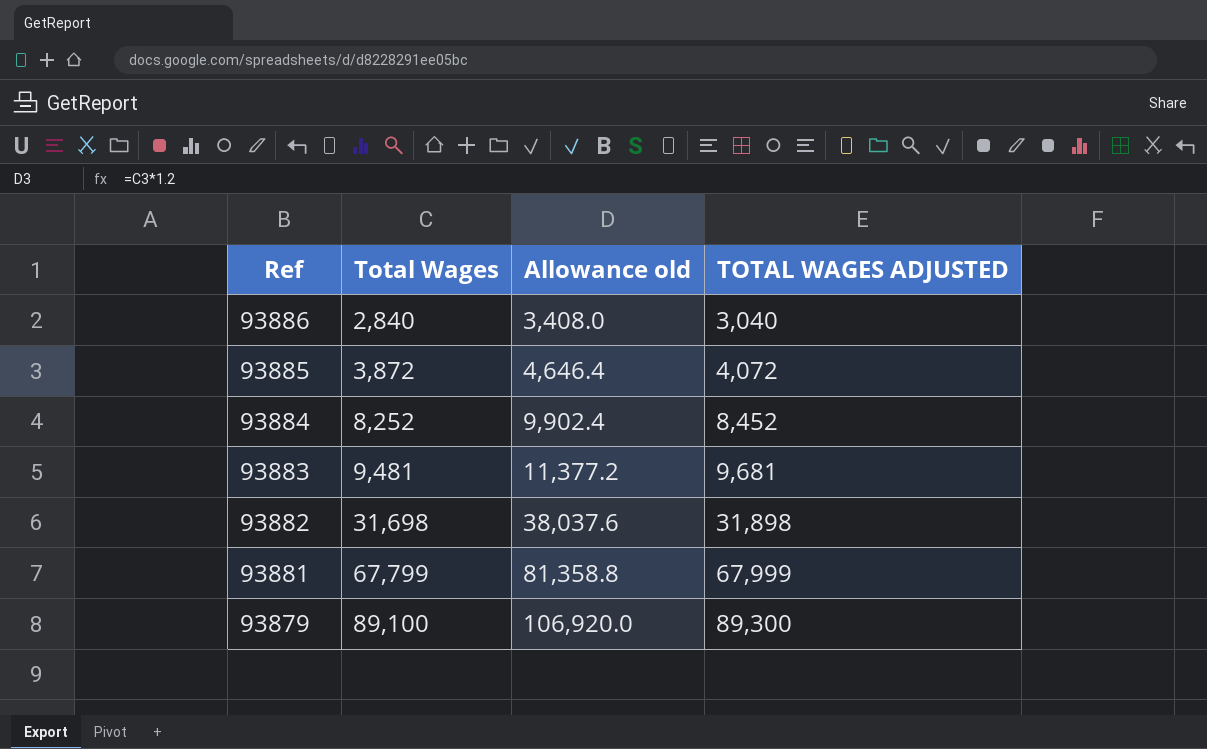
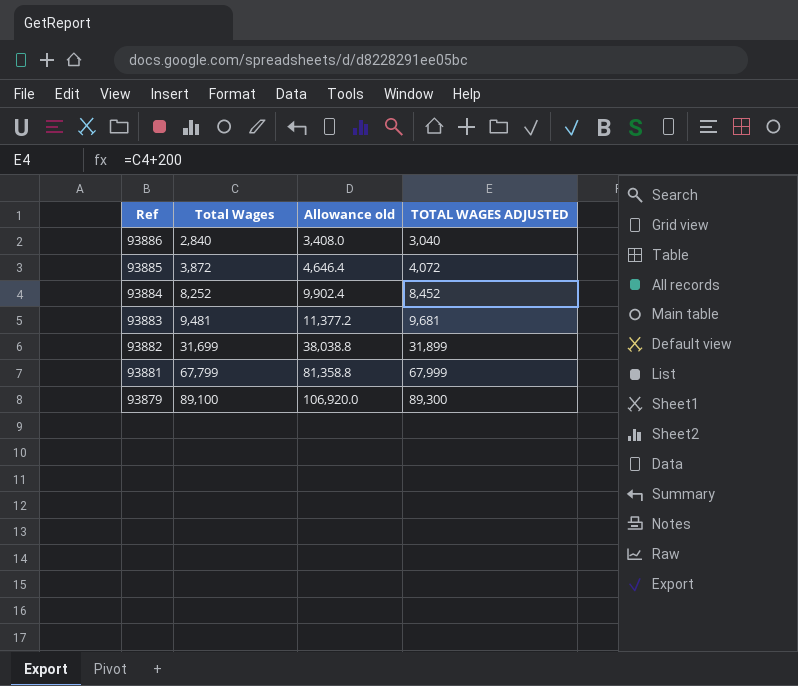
93882 | Total Wages: 31,698 -> 31,699
93882 | Allowance old: 38,037.6 -> 38,038.8
93882 | TOTAL WAGES ADJUSTED: 31,898 -> 31,899

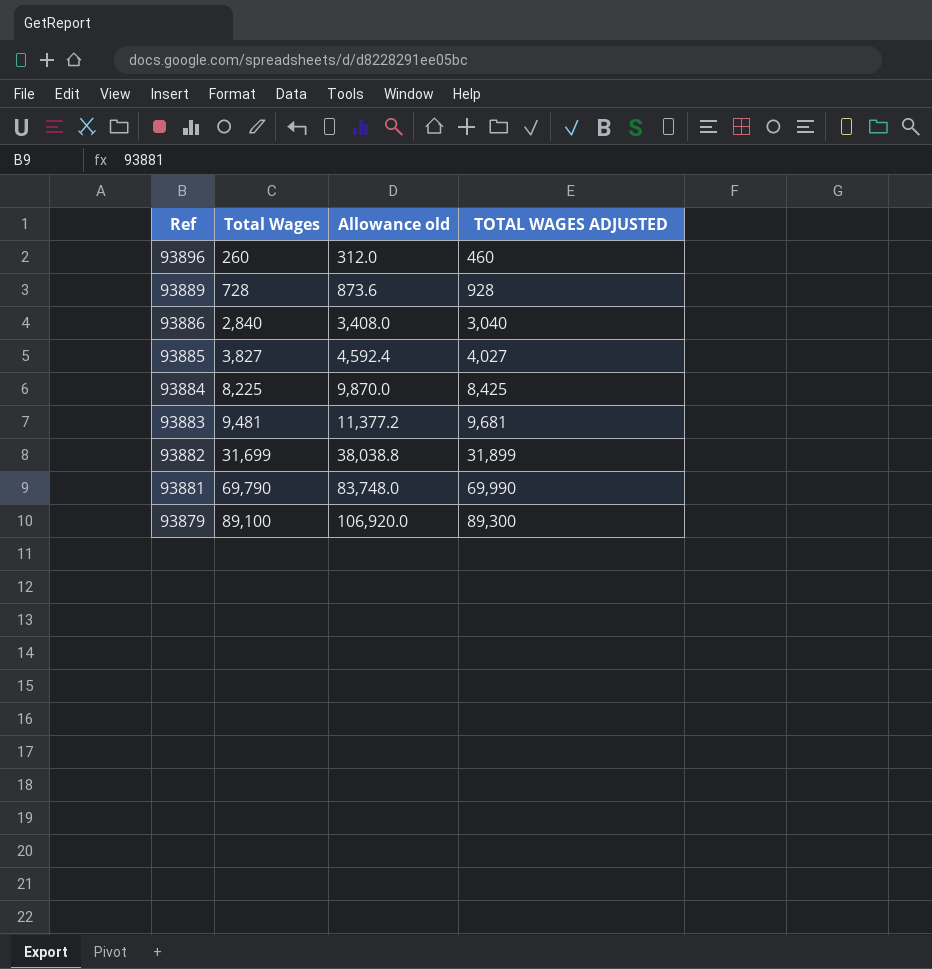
row 93896: none -> 260 | 312.0 | 460
row 93889: none -> 728 | 873.6 | 928
93885 | Total Wages: 3,872 -> 3,827
93885 | Allowance old: 4,646.4 -> 4,592.4
93885 | TOTAL WAGES ADJUSTED: 4,072 -> 4,027
93884 | Total Wages: 8,252 -> 8,225
93884 | Allowance old: 9,902.4 -> 9,870.0
93884 | TOTAL WAGES ADJUSTED: 8,452 -> 8,425
93881 | Total Wages: 67,799 -> 69,790
93881 | Allowance old: 81,358.8 -> 83,748.0
93881 | TOTAL WAGES ADJUSTED: 67,999 -> 69,990

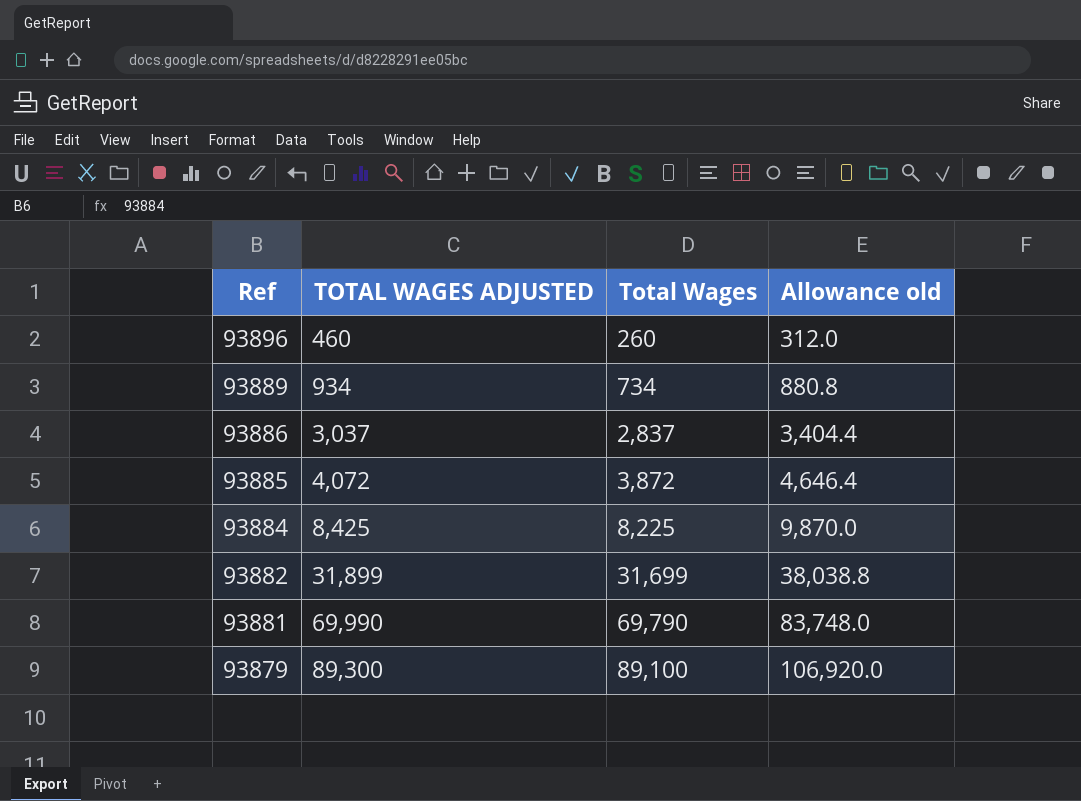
column TOTAL WAGES ADJUSTED | position: 4 -> 2
row 93883: 9,481 | 11,377.2 | 9,681 -> none
93889 | TOTAL WAGES ADJUSTED: 928 -> 934
93889 | Total Wages: 728 -> 734
93889 | Allowance old: 873.6 -> 880.8
93886 | TOTAL WAGES ADJUSTED: 3,040 -> 3,037
93886 | Total Wages: 2,840 -> 2,837
93886 | Allowance old: 3,408.0 -> 3,404.4
93885 | TOTAL WAGES ADJUSTED: 4,027 -> 4,072
93885 | Total Wages: 3,827 -> 3,872
93885 | Allowance old: 4,592.4 -> 4,646.4

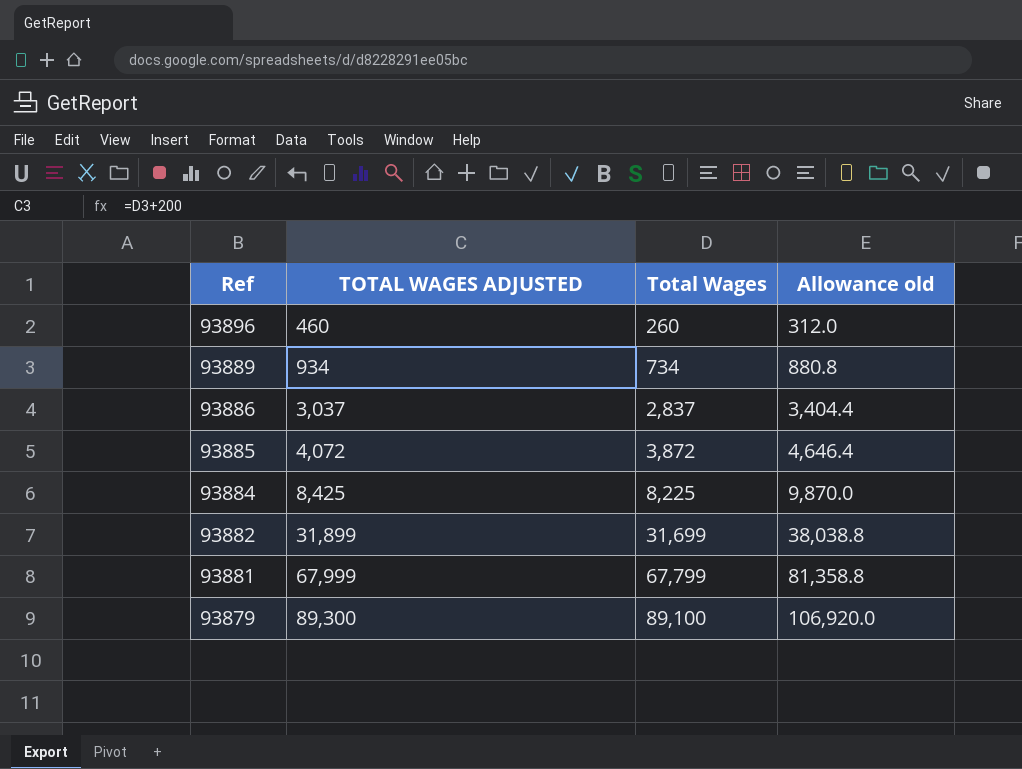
93881 | TOTAL WAGES ADJUSTED: 69,990 -> 67,999
93881 | Total Wages: 69,790 -> 67,799
93881 | Allowance old: 83,748.0 -> 81,358.8

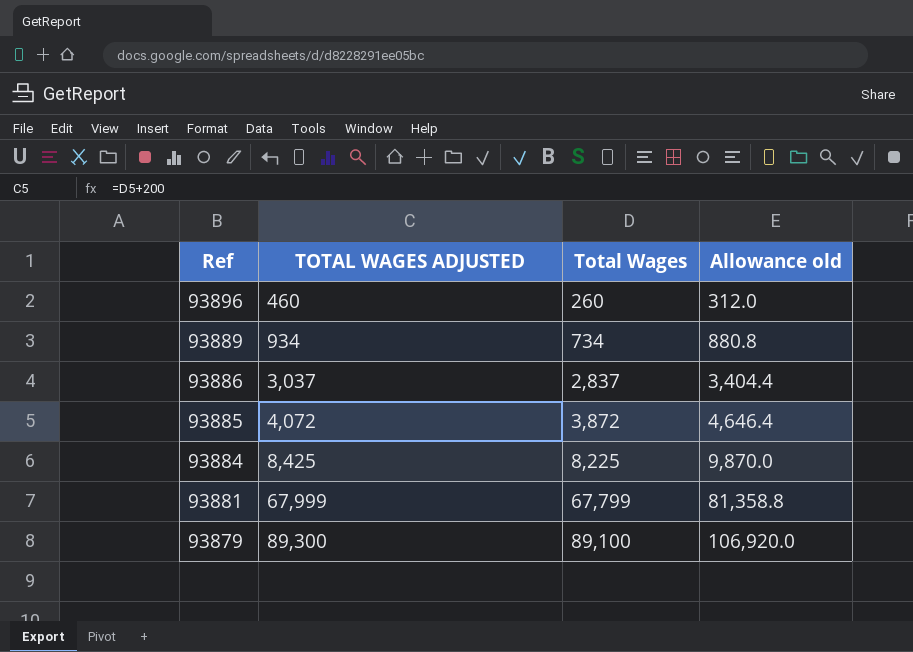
row 93882: 31,899 | 31,699 | 38,038.8 -> none

